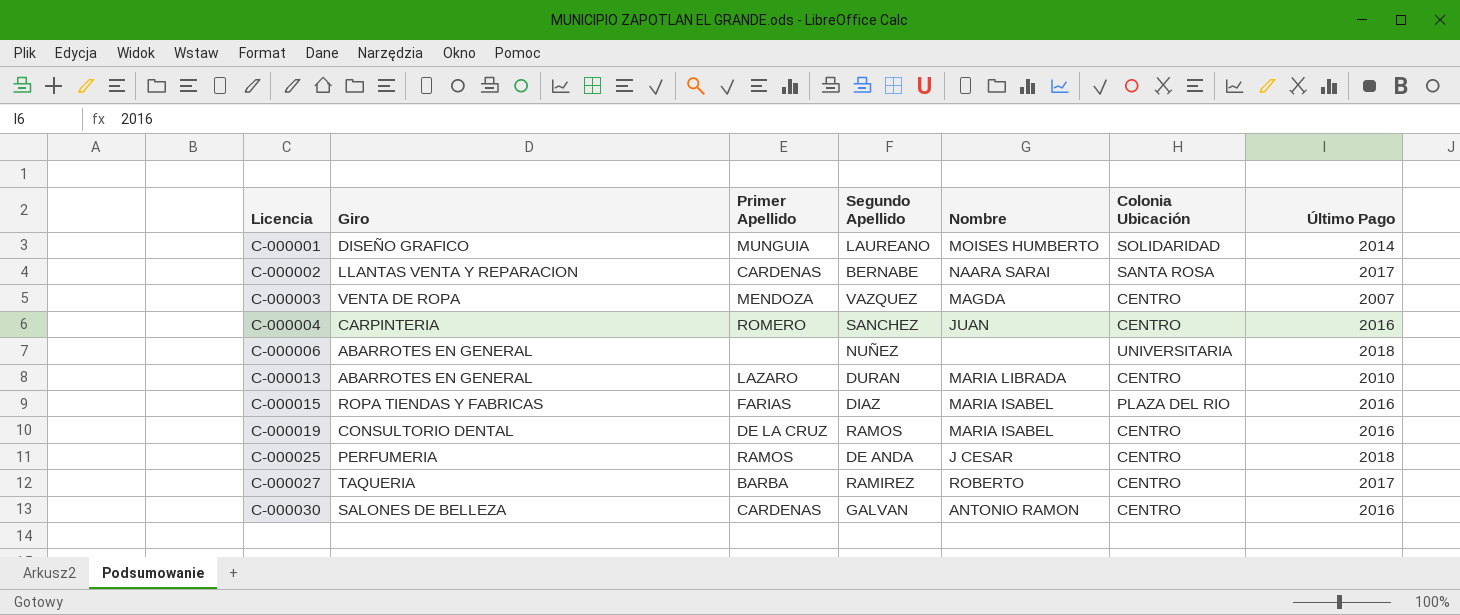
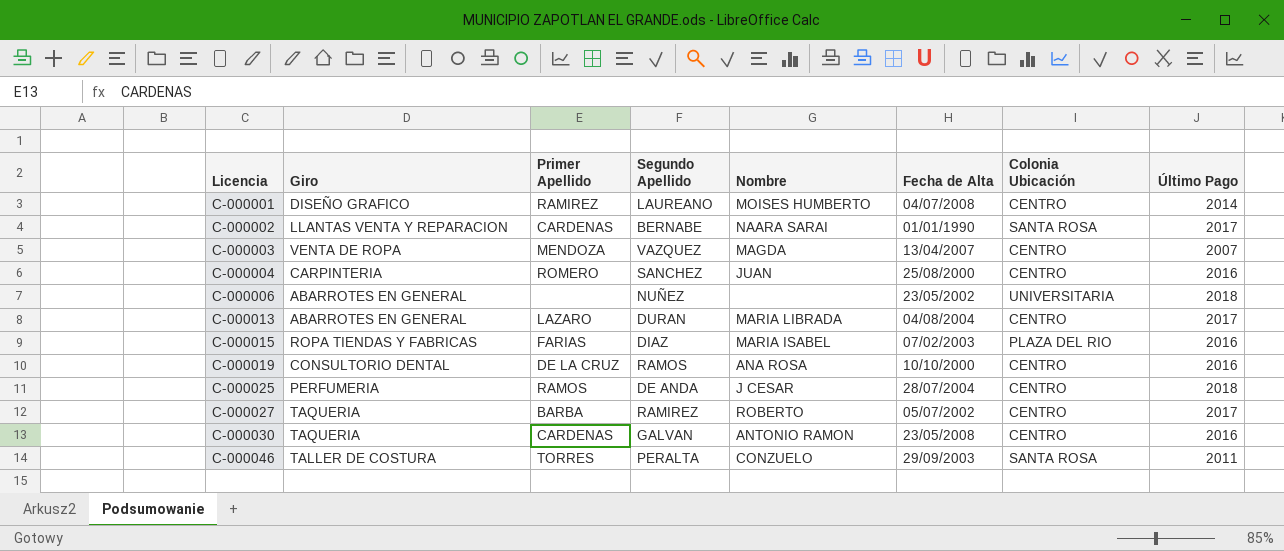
column Fecha de Alta | position: none -> 6
C-000001 | Primer Apellido: MUNGUIA -> RAMIREZ
C-000001 | Colonia Ubicación: SOLIDARIDAD -> CENTRO
C-000013 | Último Pago: 2010 -> 2017
C-000019 | Nombre: MARIA ISABEL -> ANA ROSA
C-000030 | Giro: SALONES DE BELLEZA -> TAQUERIA
row C-000046: none -> TALLER DE COSTURA | TORRES | PERALTA | CONZUELO | 29/09/2003 | SANTA ROSA | 2011

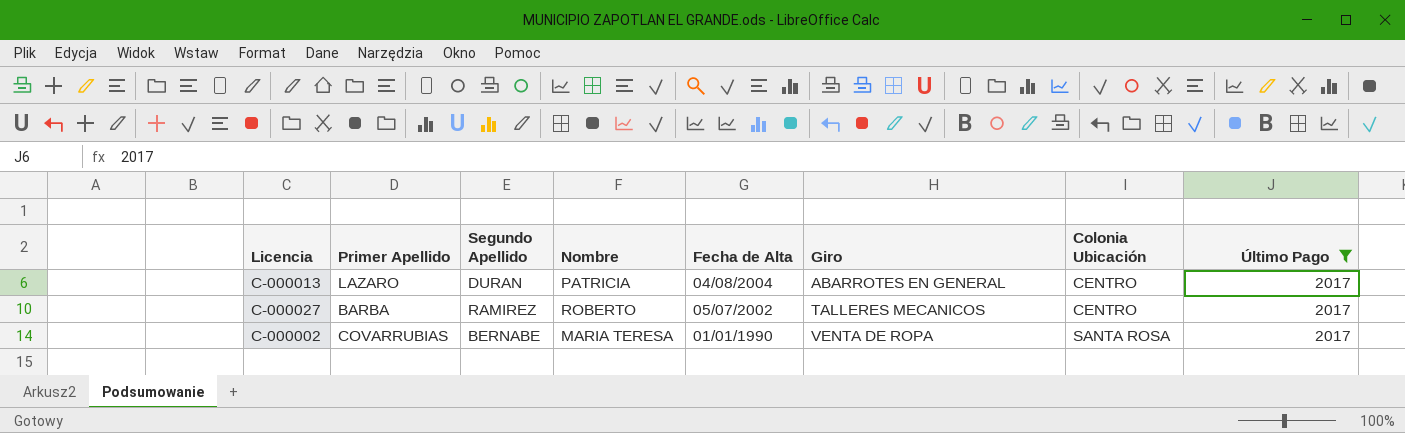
filter: none -> Último Pago = 2017
row order: Licencia ascending -> Fecha de Alta descending
column Giro | position: 2 -> 6
C-000013 | Nombre: MARIA LIBRADA -> PATRICIA
C-000027 | Giro: TAQUERIA -> TALLERES MECANICOS
C-000002 | Primer Apellido: CARDENAS -> COVARRUBIAS
C-000002 | Nombre: NAARA SARAI -> MARIA TERESA
C-000002 | Giro: LLANTAS VENTA Y REPARACION -> VENTA DE ROPA

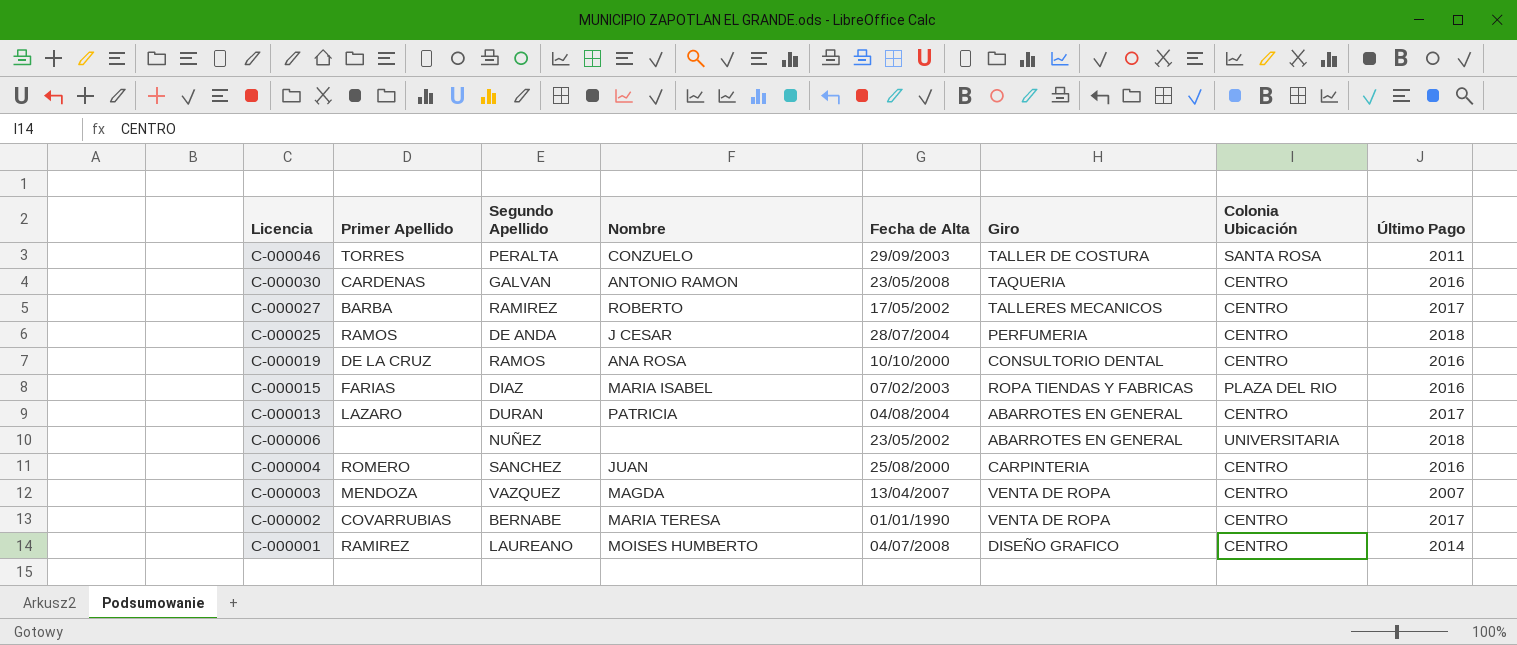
filter: Último Pago = 2017 -> none
row order: Fecha de Alta descending -> Licencia descending
C-000027 | Fecha de Alta: 05/07/2002 -> 17/05/2002
C-000002 | Colonia Ubicación: SANTA ROSA -> CENTRO

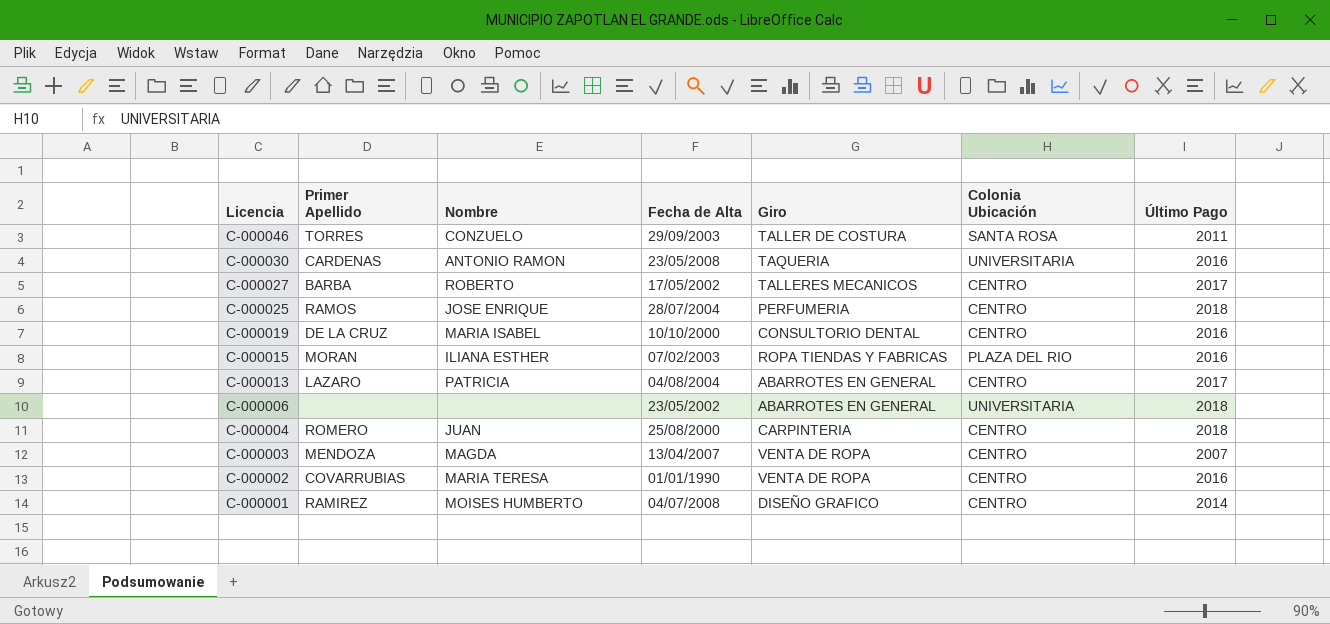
column Segundo Apellido | position: 3 -> none
C-000030 | Colonia Ubicación: CENTRO -> UNIVERSITARIA
C-000025 | Nombre: J CESAR -> JOSE ENRIQUE
C-000019 | Nombre: ANA ROSA -> MARIA ISABEL
C-000015 | Primer Apellido: FARIAS -> MORAN
C-000015 | Nombre: MARIA ISABEL -> ILIANA ESTHER
C-000004 | Último Pago: 2016 -> 2018
C-000002 | Último Pago: 2017 -> 2016

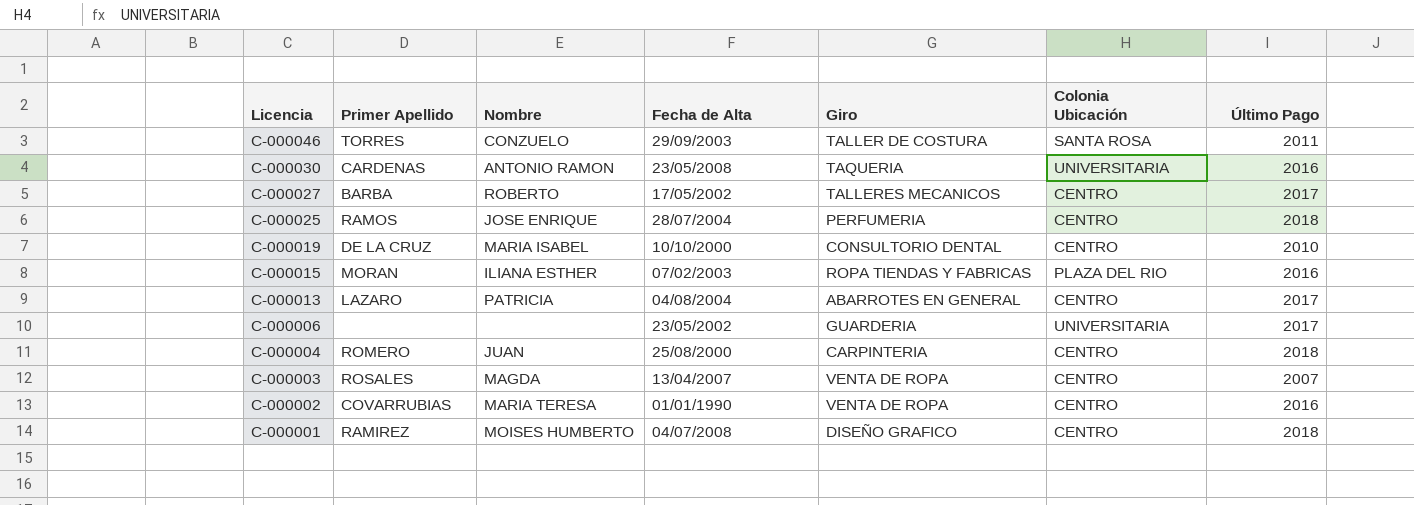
C-000019 | Último Pago: 2016 -> 2010
C-000006 | Giro: ABARROTES EN GENERAL -> GUARDERIA
C-000006 | Último Pago: 2018 -> 2017
C-000003 | Primer Apellido: MENDOZA -> ROSALES
C-000001 | Último Pago: 2014 -> 2018

